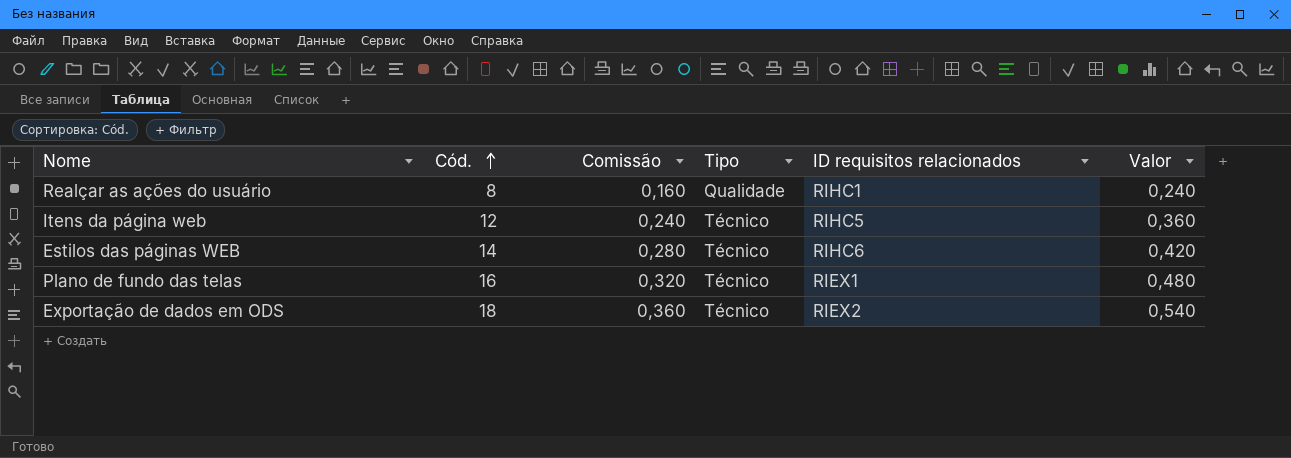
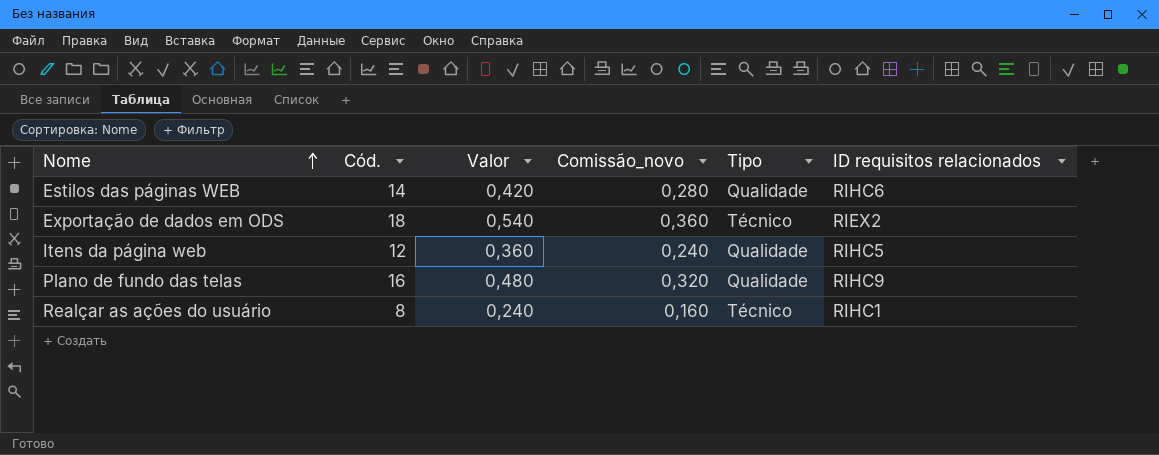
row order: Cód. ascending -> Nome ascending
column Valor | position: 6 -> 3
column name: Comissão -> Comissão_novo
Estilos das páginas WEB | Tipo: Técnico -> Qualidade
Itens da página web | Tipo: Técnico -> Qualidade
Plano de fundo das telas | Tipo: Técnico -> Qualidade
Plano de fundo das telas | ID requisitos relacionados: RIEX1 -> RIHC9
Realçar as ações do usuário | Tipo: Qualidade -> Técnico

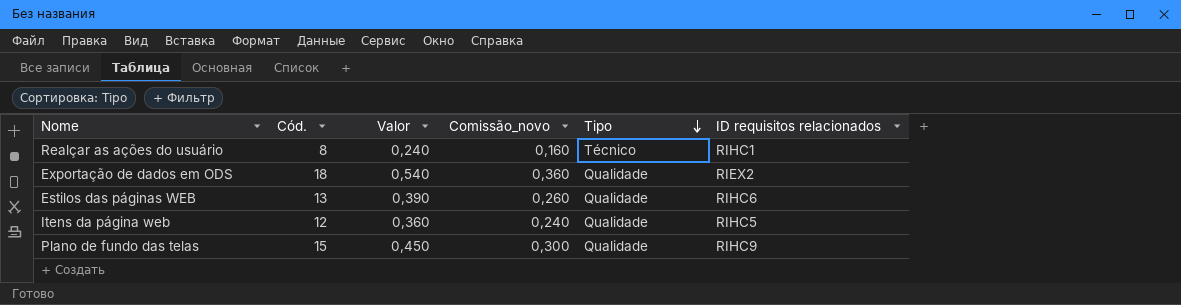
row order: Nome ascending -> Tipo descending
Exportação de dados em ODS | Tipo: Técnico -> Qualidade
Estilos das páginas WEB | Cód.: 14 -> 13
Estilos das páginas WEB | Valor: 0,420 -> 0,390
Estilos das páginas WEB | Comissão_novo: 0,280 -> 0,260
Plano de fundo das telas | Cód.: 16 -> 15
Plano de fundo das telas | Valor: 0,480 -> 0,450
Plano de fundo das telas | Comissão_novo: 0,320 -> 0,300

